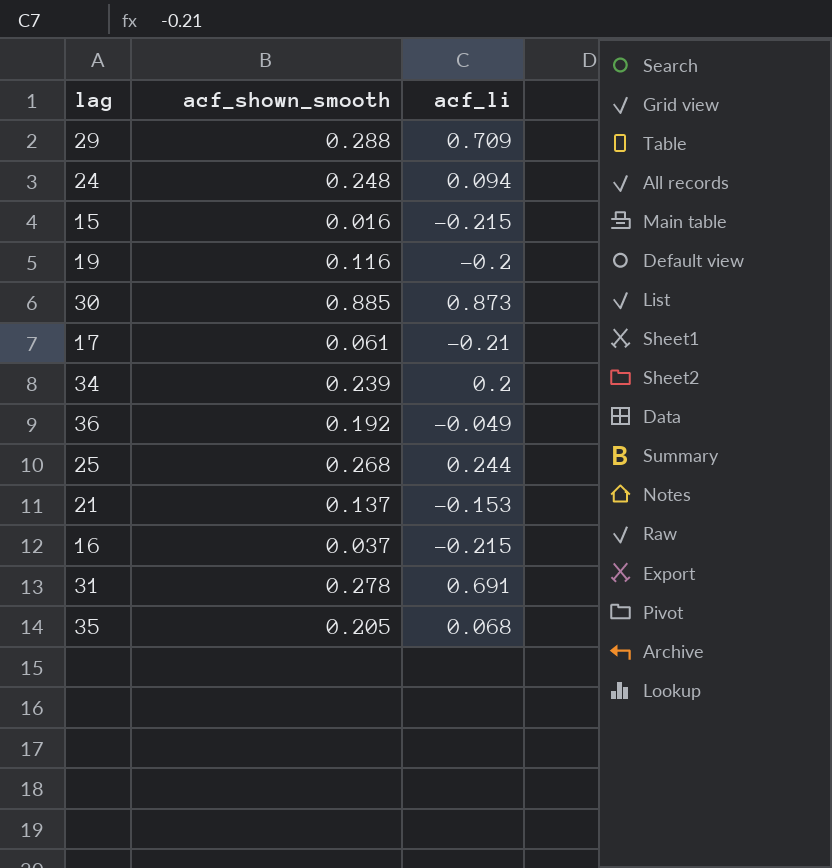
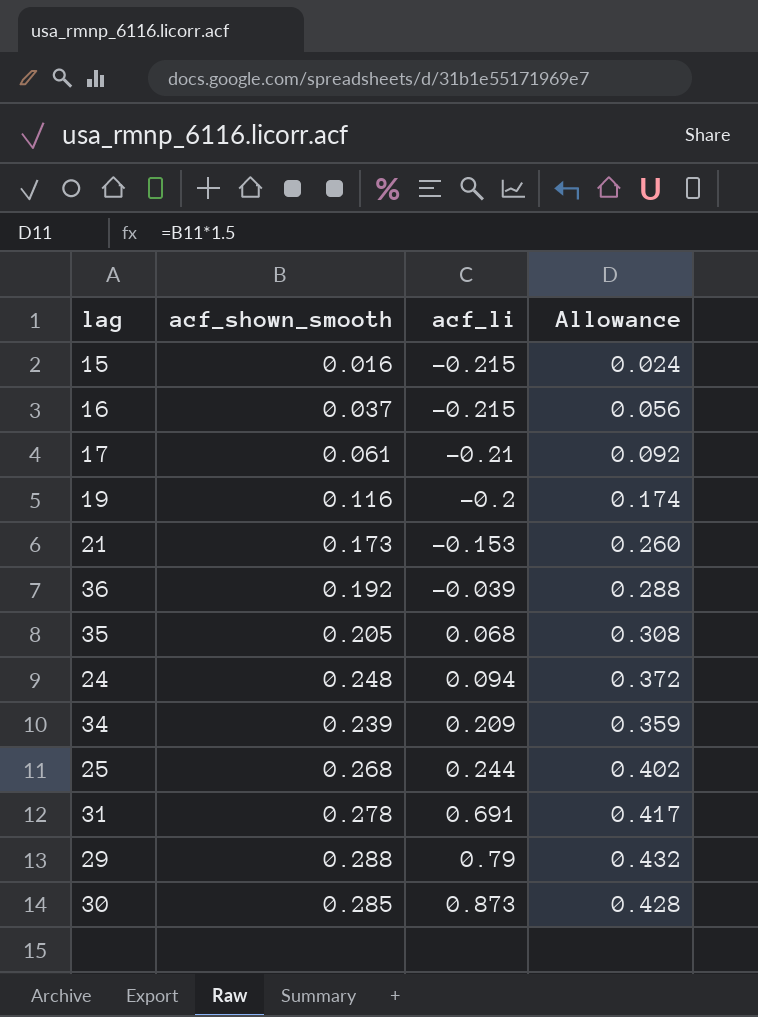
row order: none -> acf_li ascending
column Allowance | formula: none -> [acf_shown_smooth] * 1.5
21 | acf_shown_smooth: 0.137 -> 0.173
36 | acf_li: -0.049 -> -0.039
34 | acf_li: 0.2 -> 0.209
29 | acf_li: 0.709 -> 0.79
30 | acf_shown_smooth: 0.885 -> 0.285

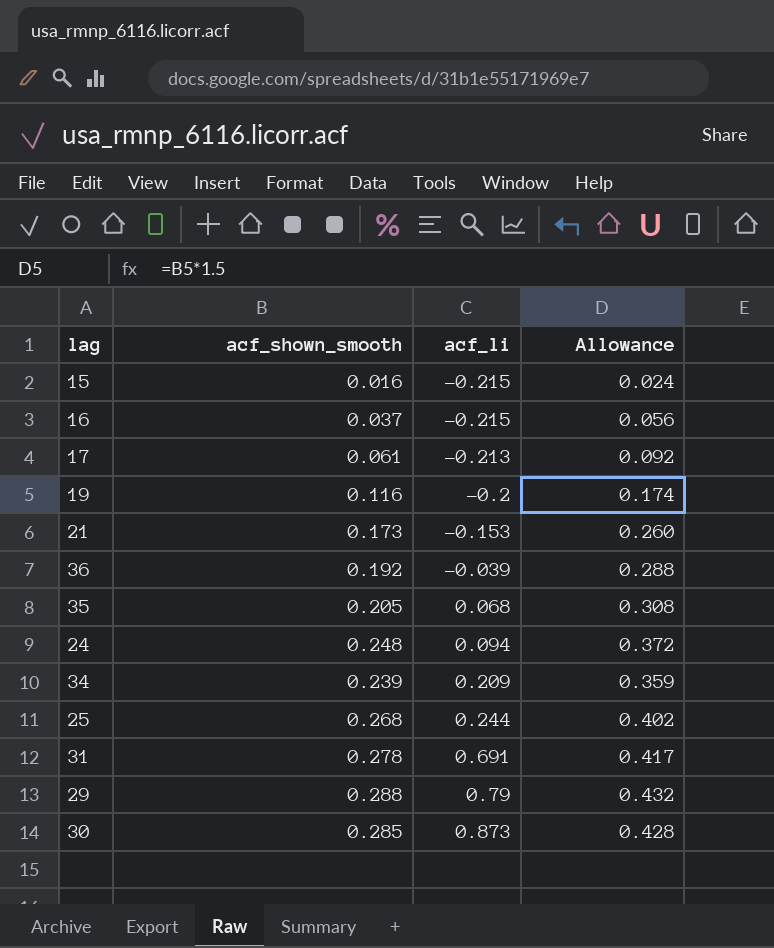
17 | acf_li: -0.21 -> -0.213

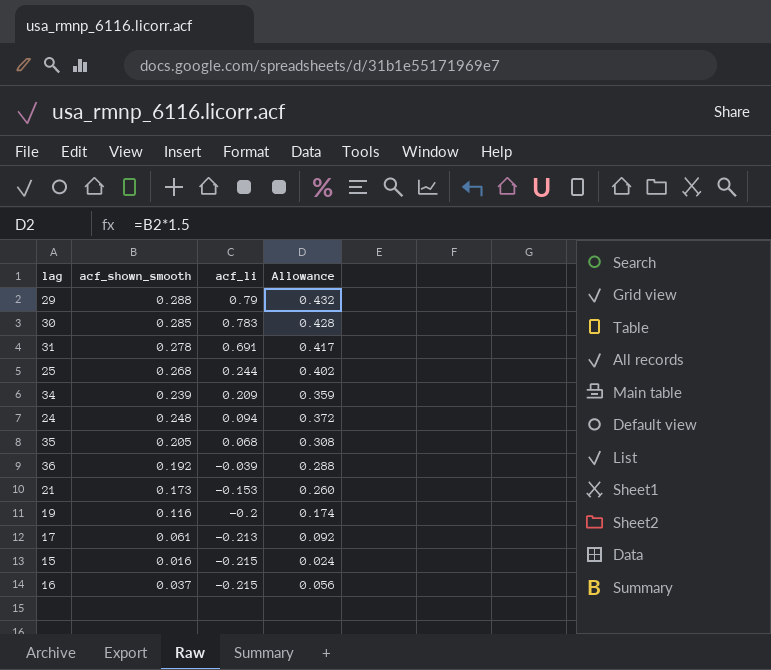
row order: acf_li ascending -> acf_li descending
30 | acf_li: 0.873 -> 0.783

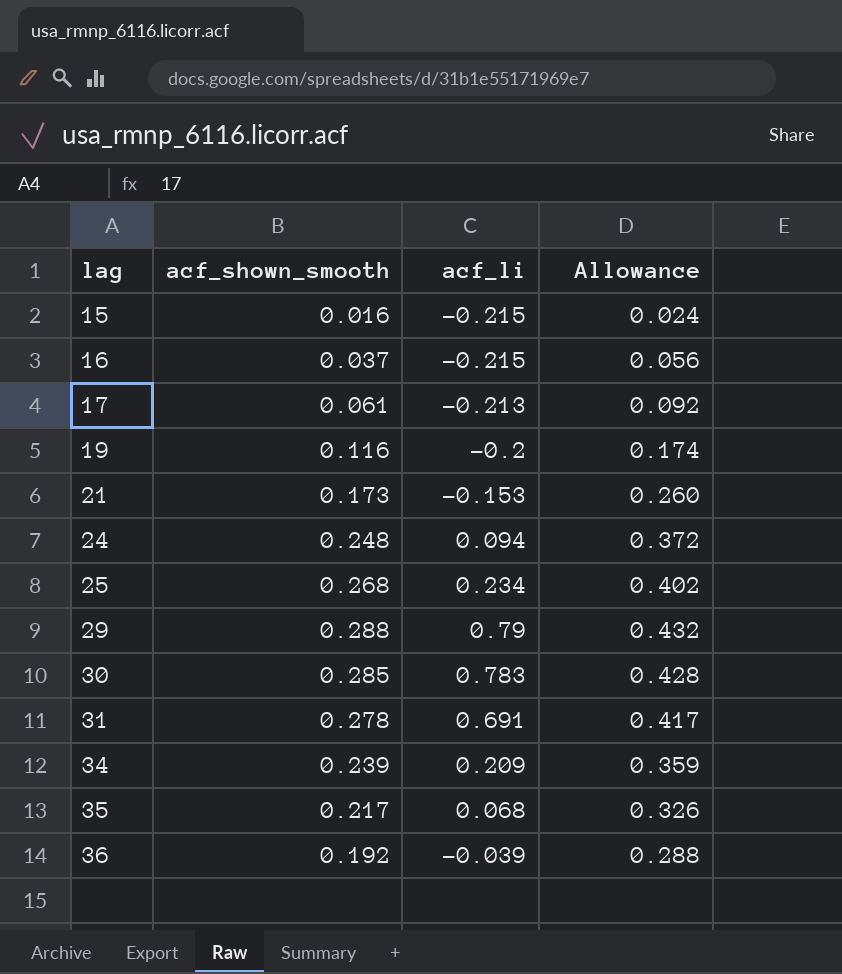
row order: acf_li descending -> lag ascending
25 | acf_li: 0.244 -> 0.234
35 | acf_shown_smooth: 0.205 -> 0.217
35 | Allowance: 0.308 -> 0.326

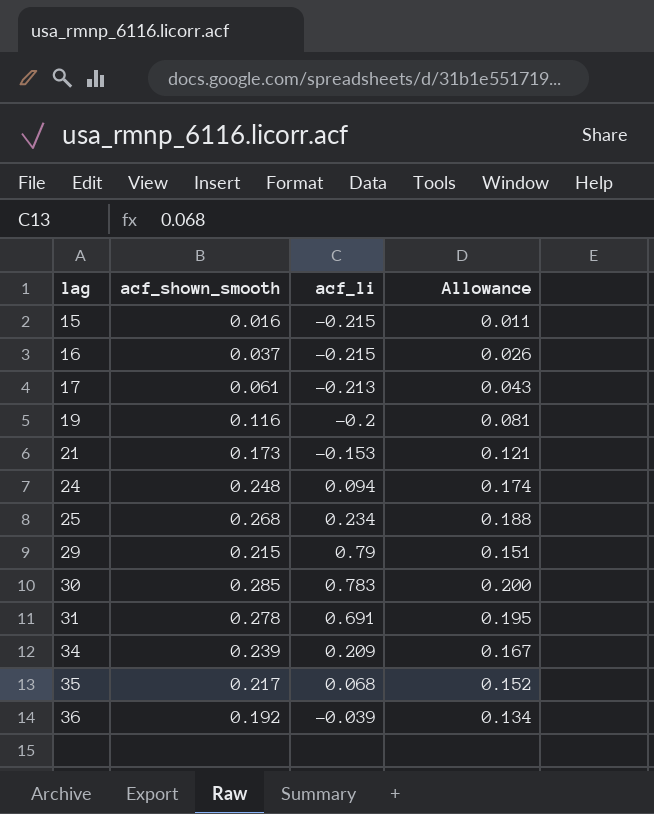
column Allowance | formula: [acf_shown_smooth] * 1.5 -> [acf_shown_smooth] * 0.7
29 | acf_shown_smooth: 0.288 -> 0.215

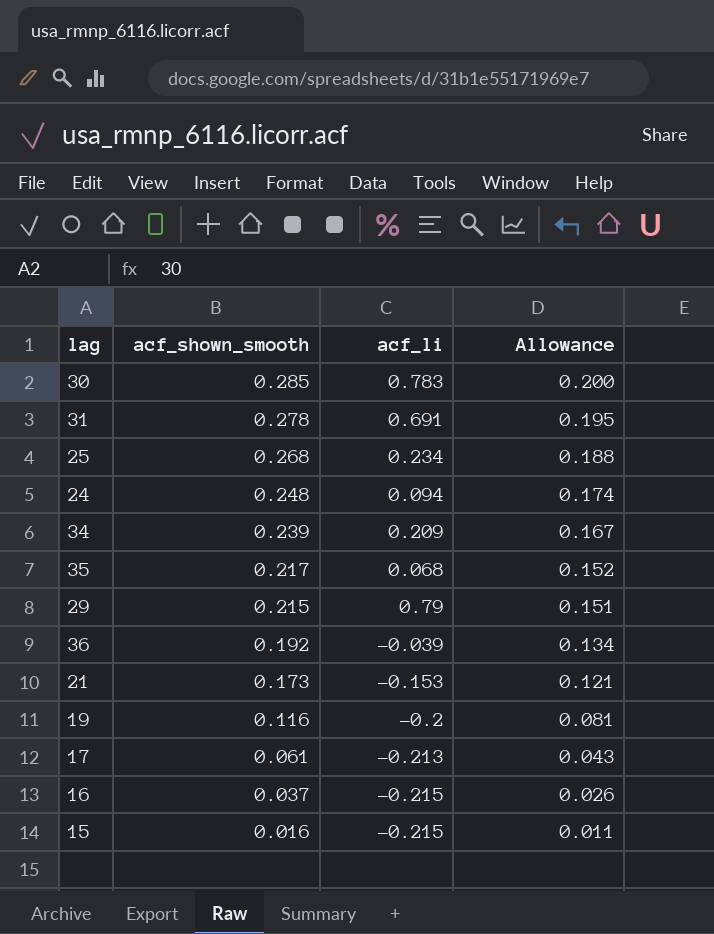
row order: lag ascending -> acf_shown_smooth descending

